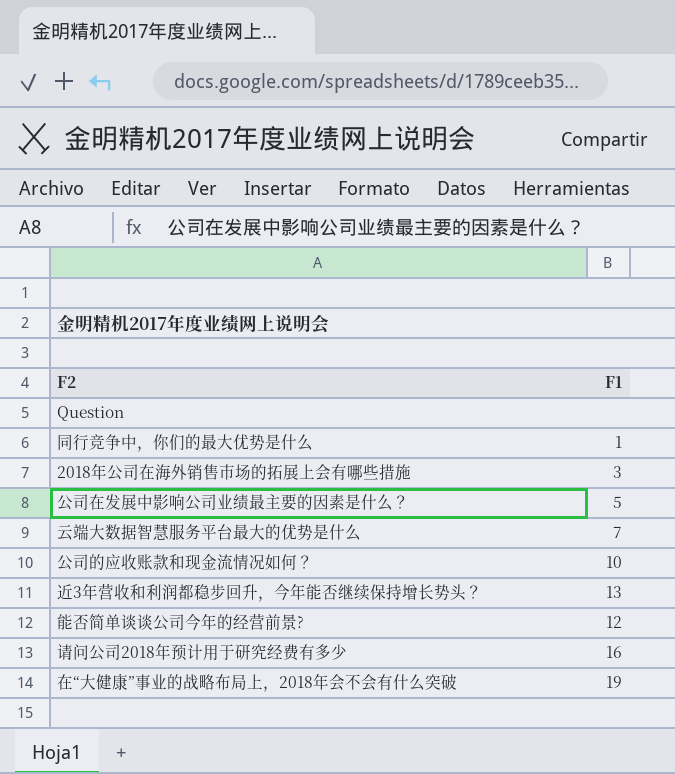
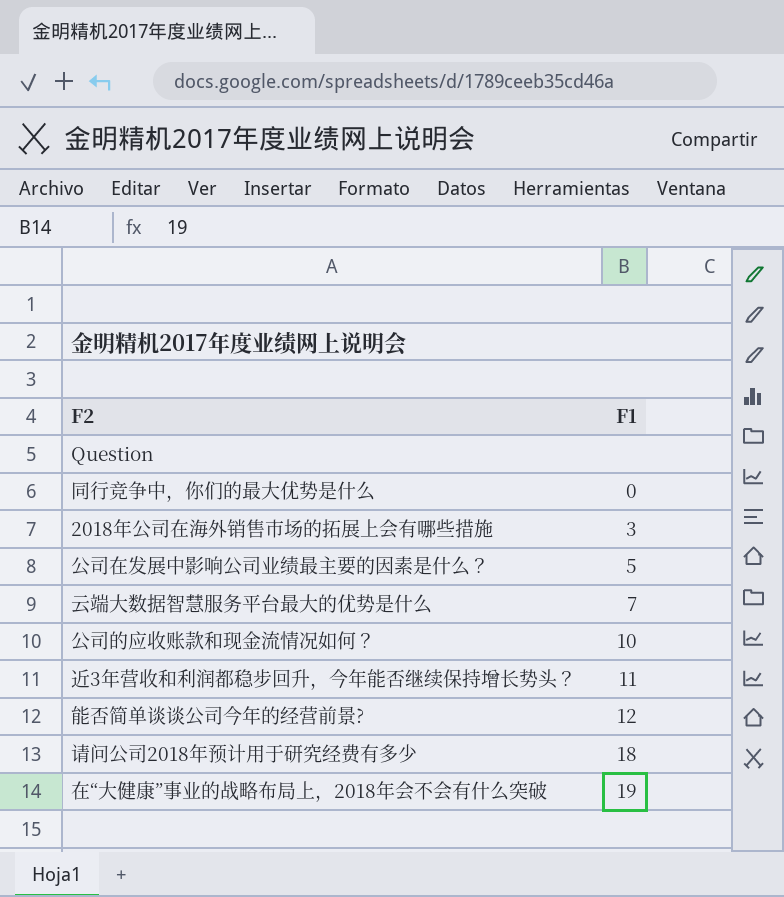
同行竞争中，你们的最大优势是什么 | F1: 1 -> 0
近3年营收和利润都稳步回升，今年能否继续保持增长势头？ | F1: 13 -> 11
请问公司2018年预计用于研究经费有多少 | F1: 16 -> 18

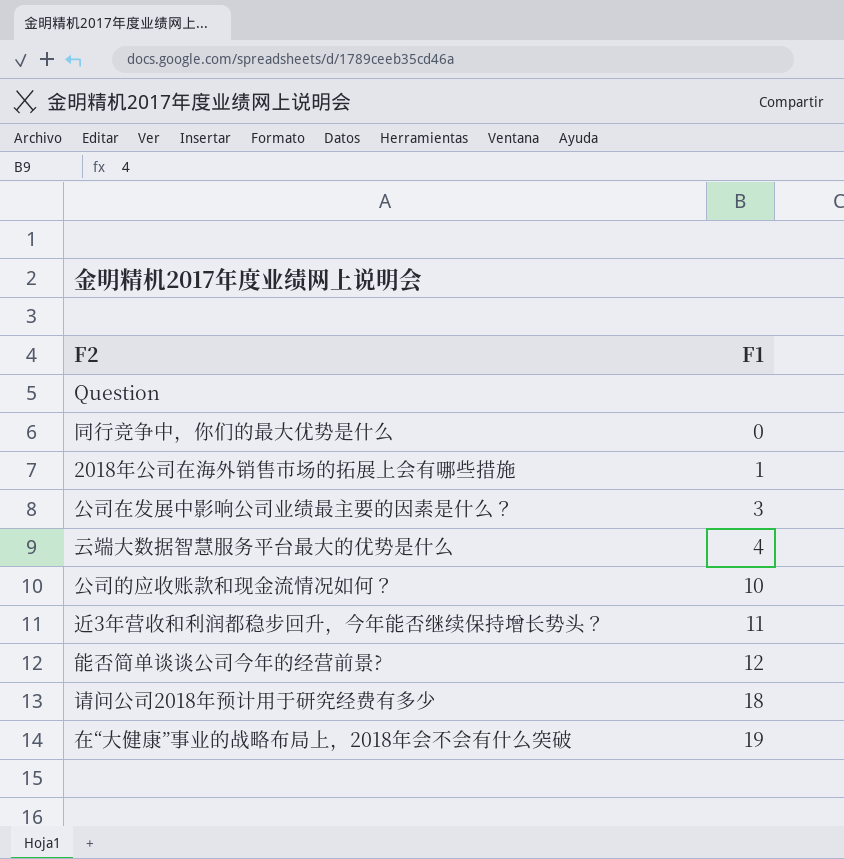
2018年公司在海外销售市场的拓展上会有哪些措施 | F1: 3 -> 1
公司在发展中影响公司业绩最主要的因素是什么？ | F1: 5 -> 3
云端大数据智慧服务平台最大的优势是什么 | F1: 7 -> 4

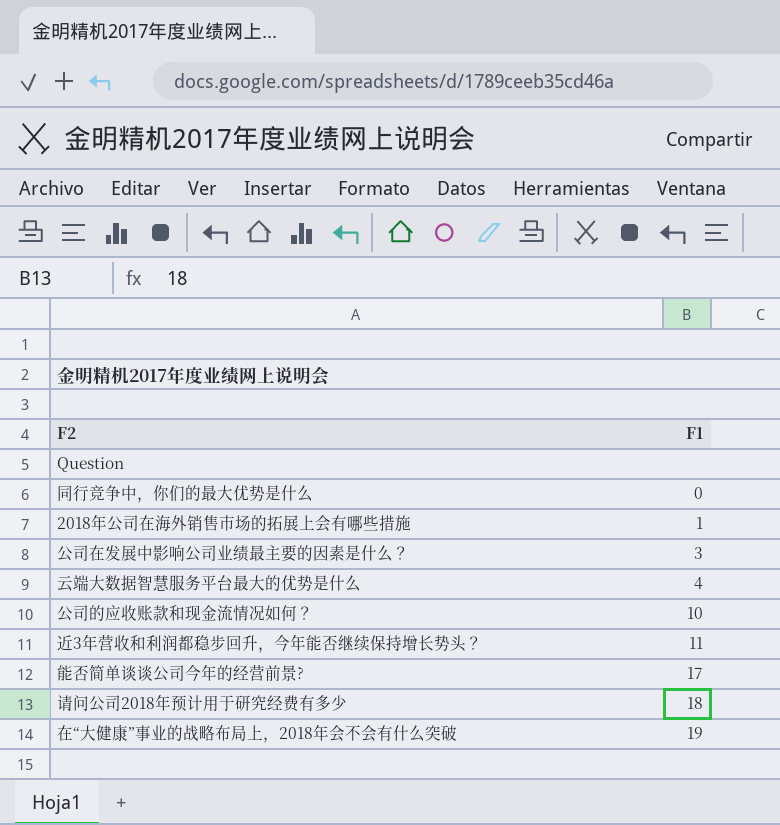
能否简单谈谈公司今年的经营前景? | F1: 12 -> 17

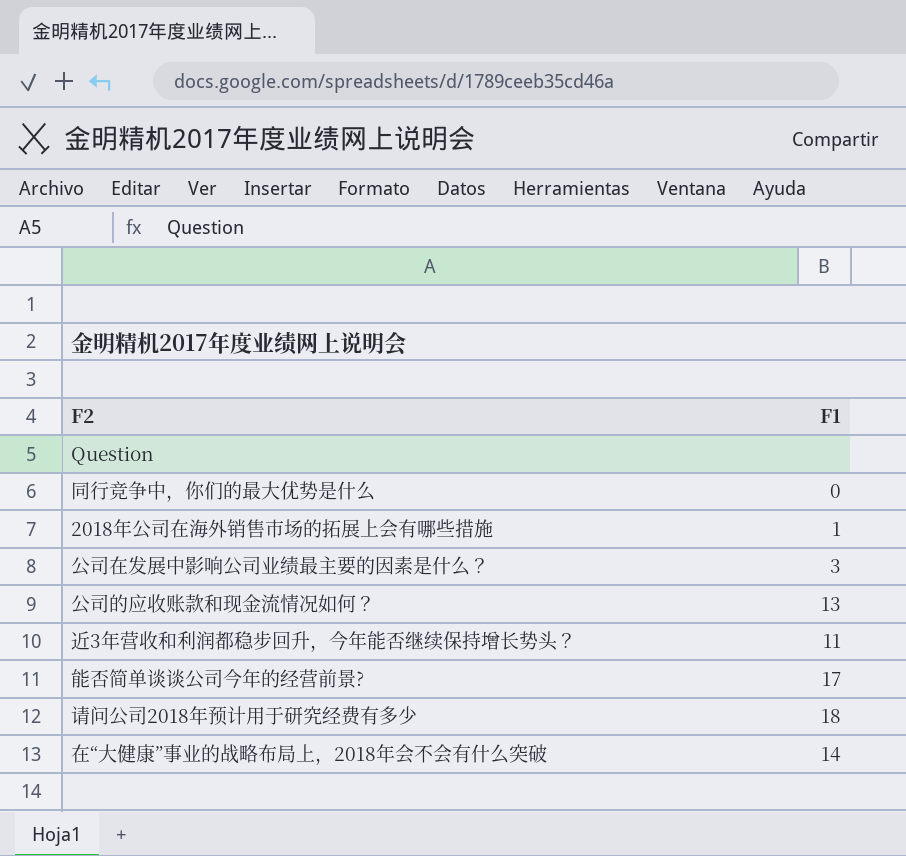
row 云端大数据智慧服务平台最大的优势是什么: 4 -> none
公司的应收账款和现金流情况如何？ | F1: 10 -> 13
在“大健康”事业的战略布局上，2018年会不会有什么突破 | F1: 19 -> 14

